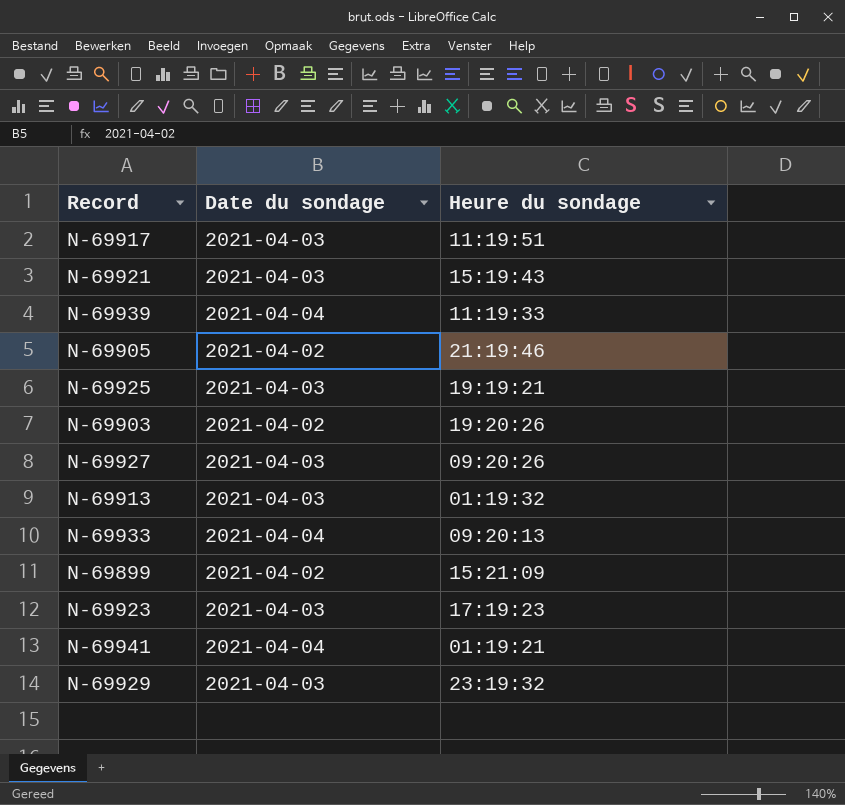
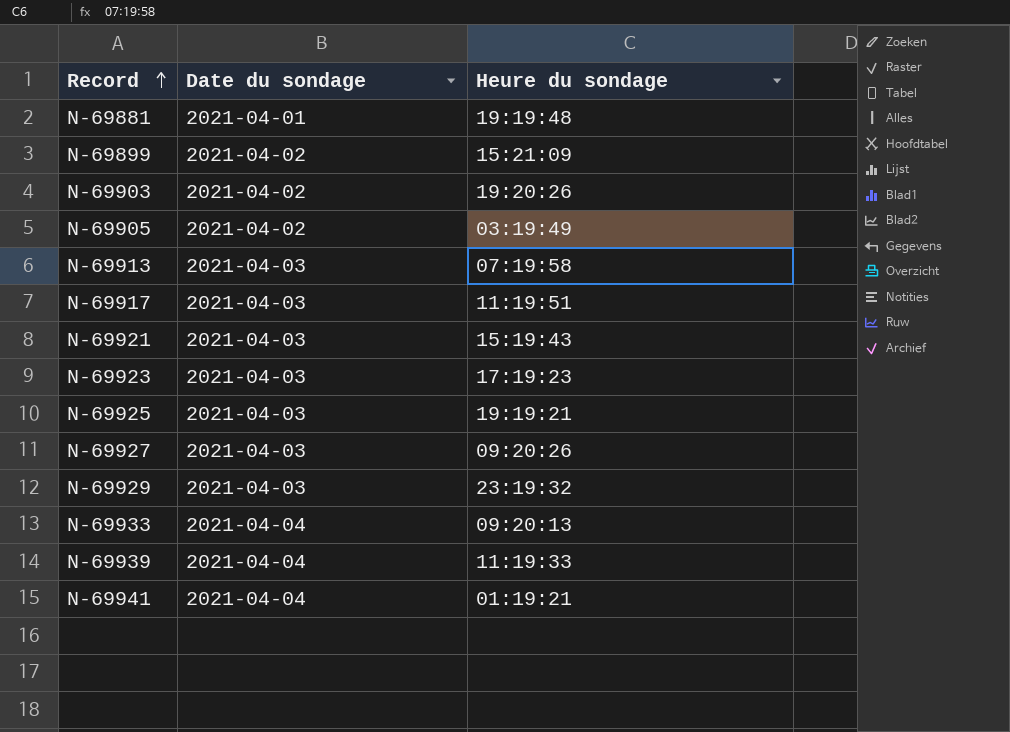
row order: none -> Record ascending
row N-69881: none -> 2021-04-01 | 19:19:48
N-69905 | Heure du sondage: 21:19:46 -> 03:19:49
N-69913 | Heure du sondage: 01:19:32 -> 07:19:58

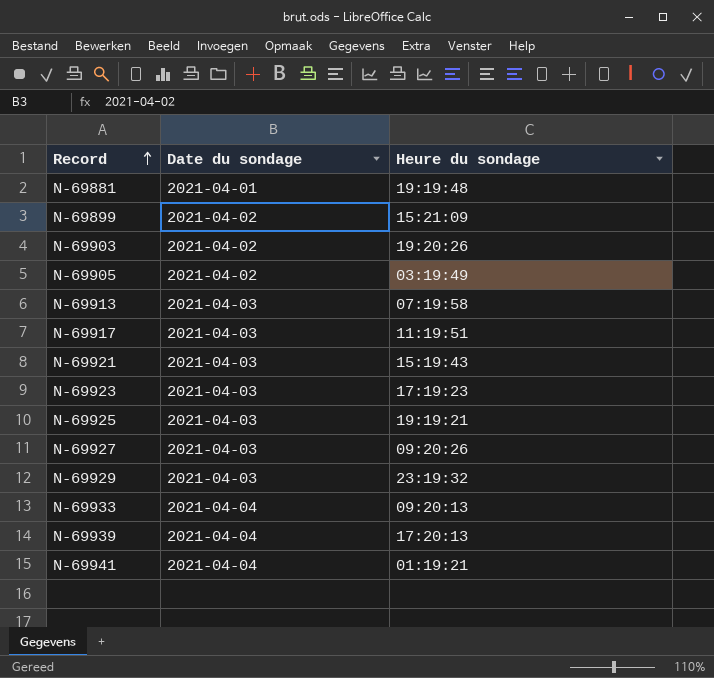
N-69939 | Heure du sondage: 11:19:33 -> 17:20:13

